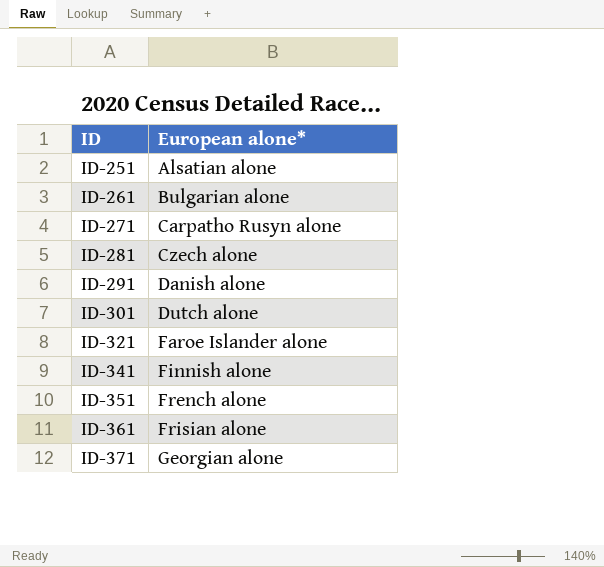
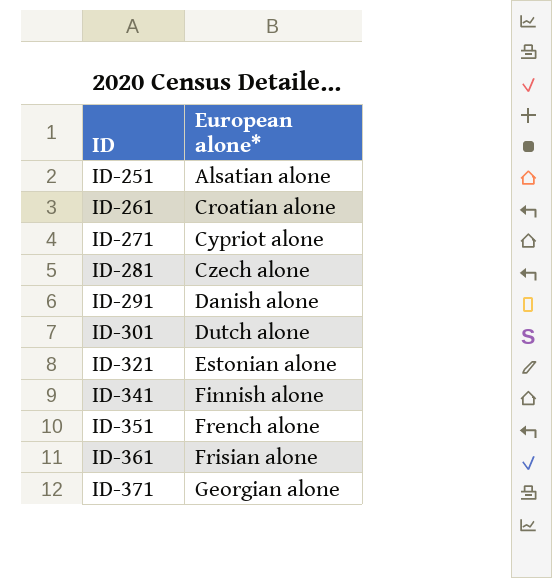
ID-261 | European alone*: Bulgarian alone -> Croatian alone
ID-271 | European alone*: Carpatho Rusyn alone -> Cypriot alone
ID-321 | European alone*: Faroe Islander alone -> Estonian alone

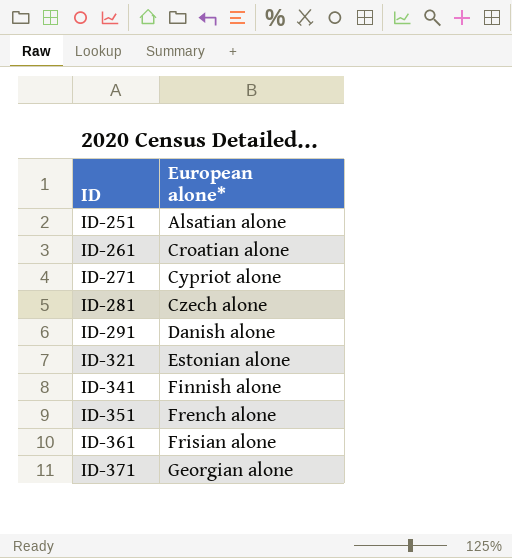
row ID-301: Dutch alone -> none

